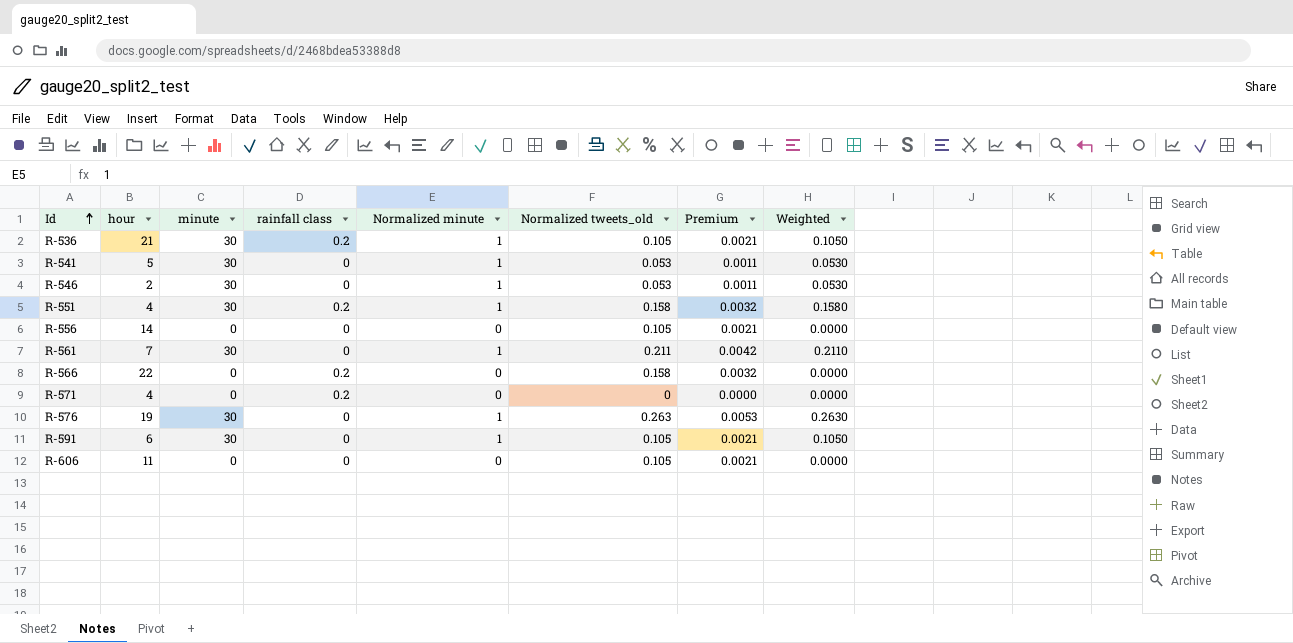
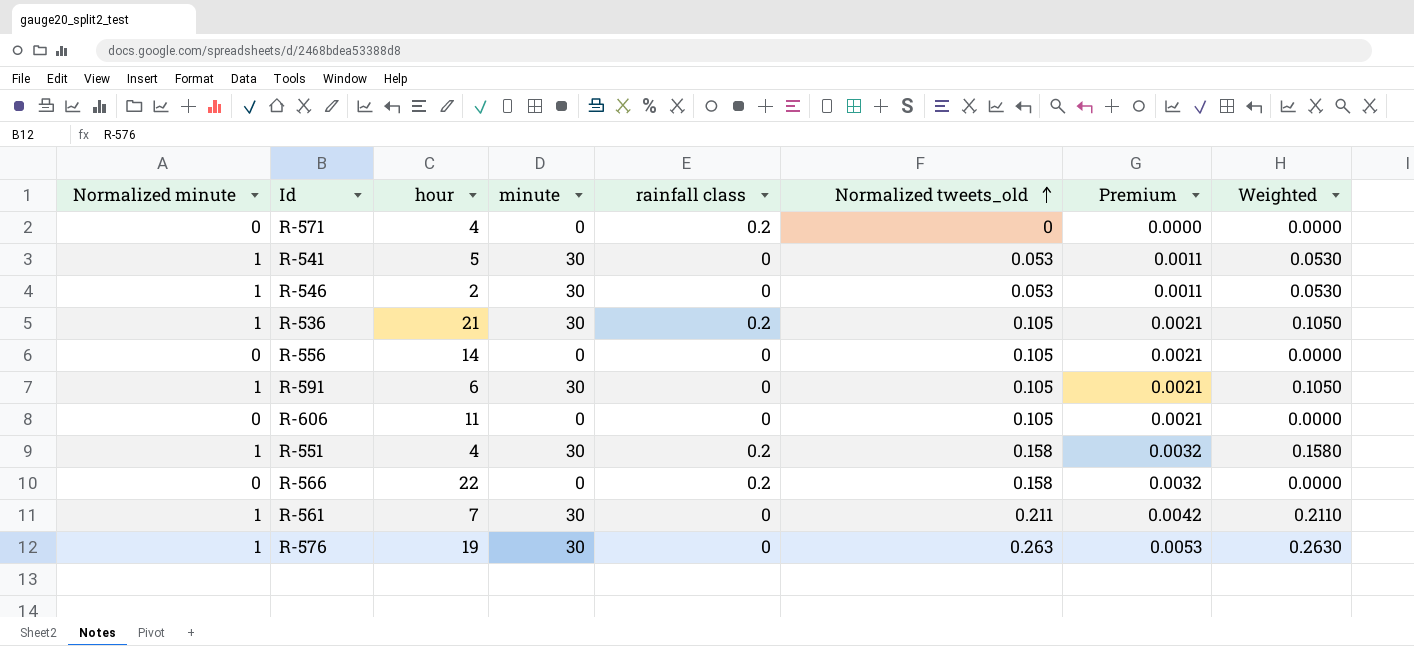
row order: Id ascending -> Normalized tweets_old ascending
column Normalized minute | position: 5 -> 1

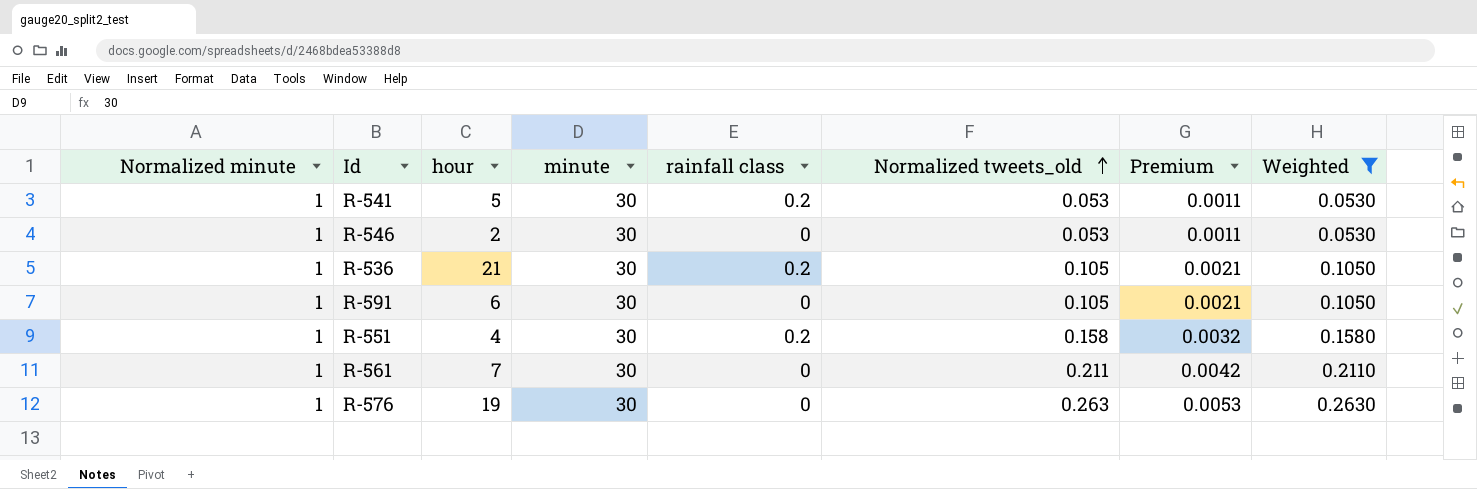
filter: none -> Weighted != 0.0000
R-541 | rainfall class: 0 -> 0.2

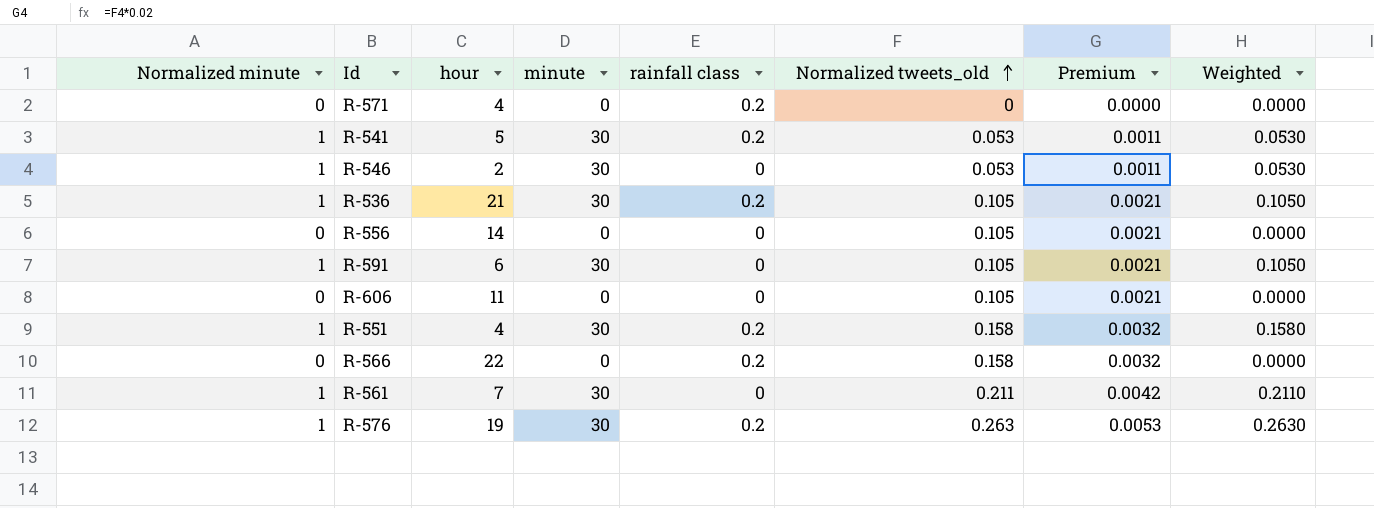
filter: Weighted != 0.0000 -> none
R-576 | rainfall class: 0 -> 0.2

